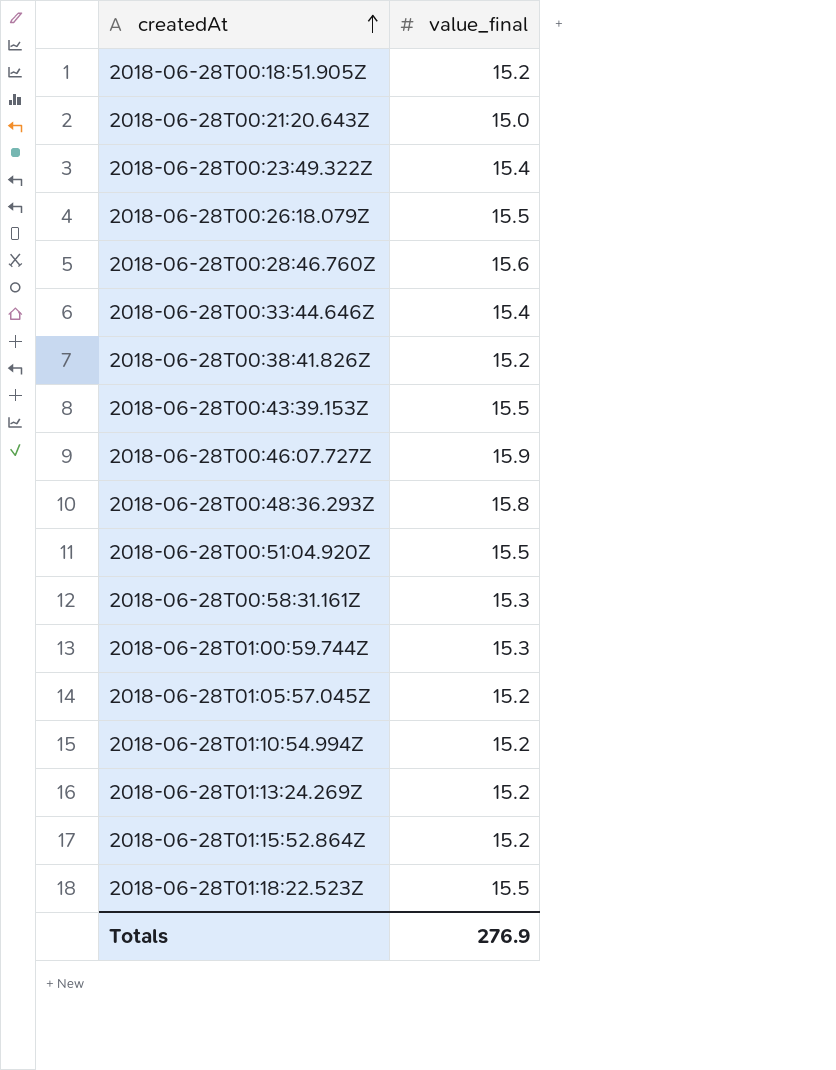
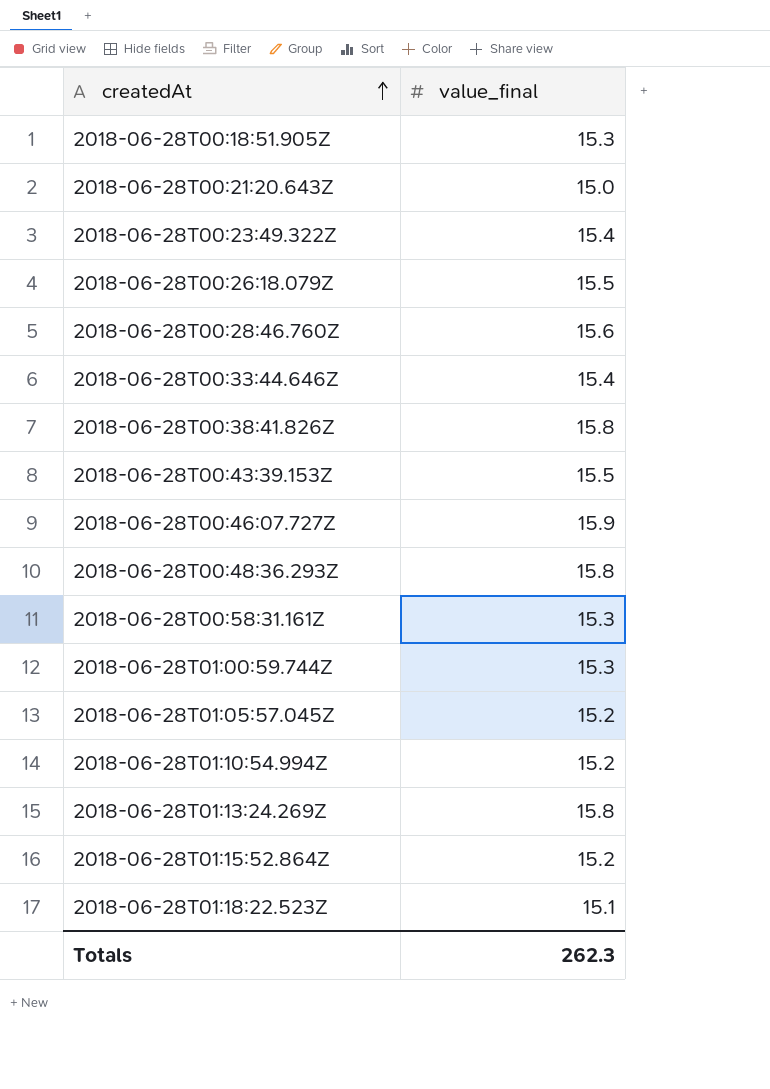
row 2018-06-28T00:51:04.920Z: 15.5 -> none
2018-06-28T00:18:51.905Z | value_final: 15.2 -> 15.3
2018-06-28T00:38:41.826Z | value_final: 15.2 -> 15.8
2018-06-28T01:13:24.269Z | value_final: 15.2 -> 15.8
2018-06-28T01:18:22.523Z | value_final: 15.5 -> 15.1
Totals | value_final: 276.9 -> 262.3

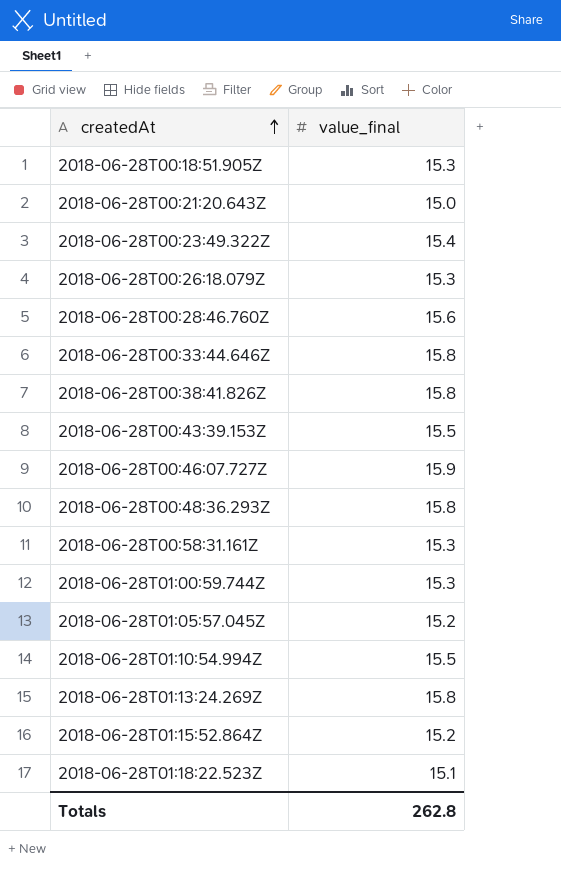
2018-06-28T00:26:18.079Z | value_final: 15.5 -> 15.3
2018-06-28T00:33:44.646Z | value_final: 15.4 -> 15.8
2018-06-28T01:10:54.994Z | value_final: 15.2 -> 15.5
Totals | value_final: 262.3 -> 262.8

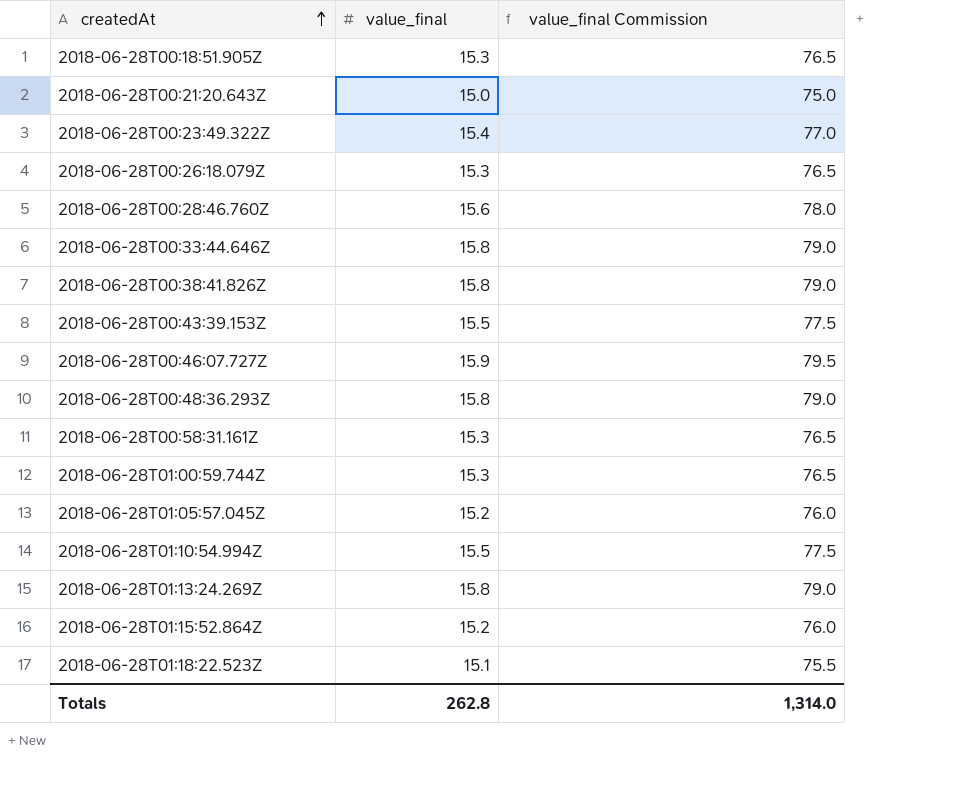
column value_final Commission | formula: none -> [value_final] * 5

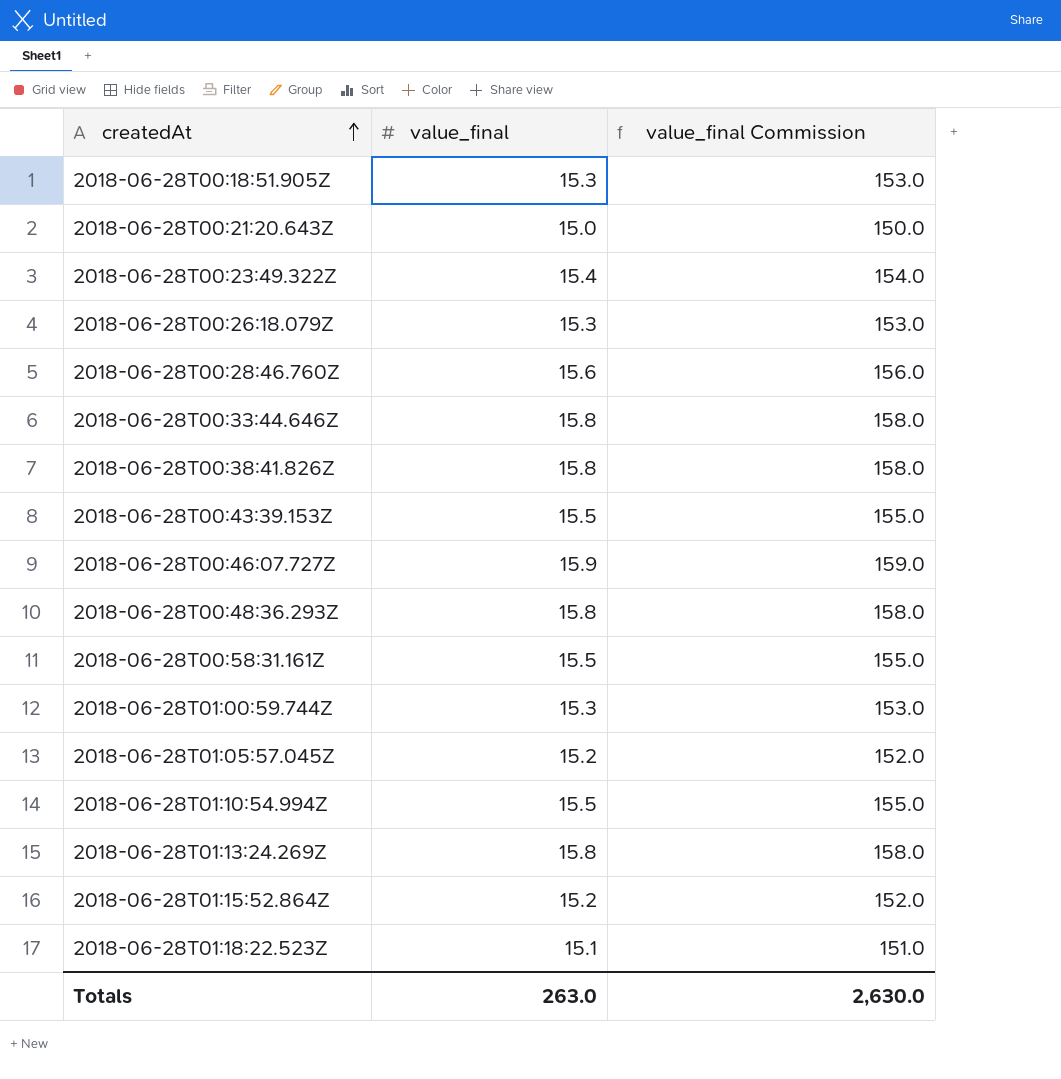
column value_final Commission | formula: [value_final] * 5 -> [value_final] * 10
2018-06-28T00:58:31.161Z | value_final: 15.3 -> 15.5
Totals | value_final: 262.8 -> 263.0
Totals | value_final Commission: 1,314.0 -> 2,630.0

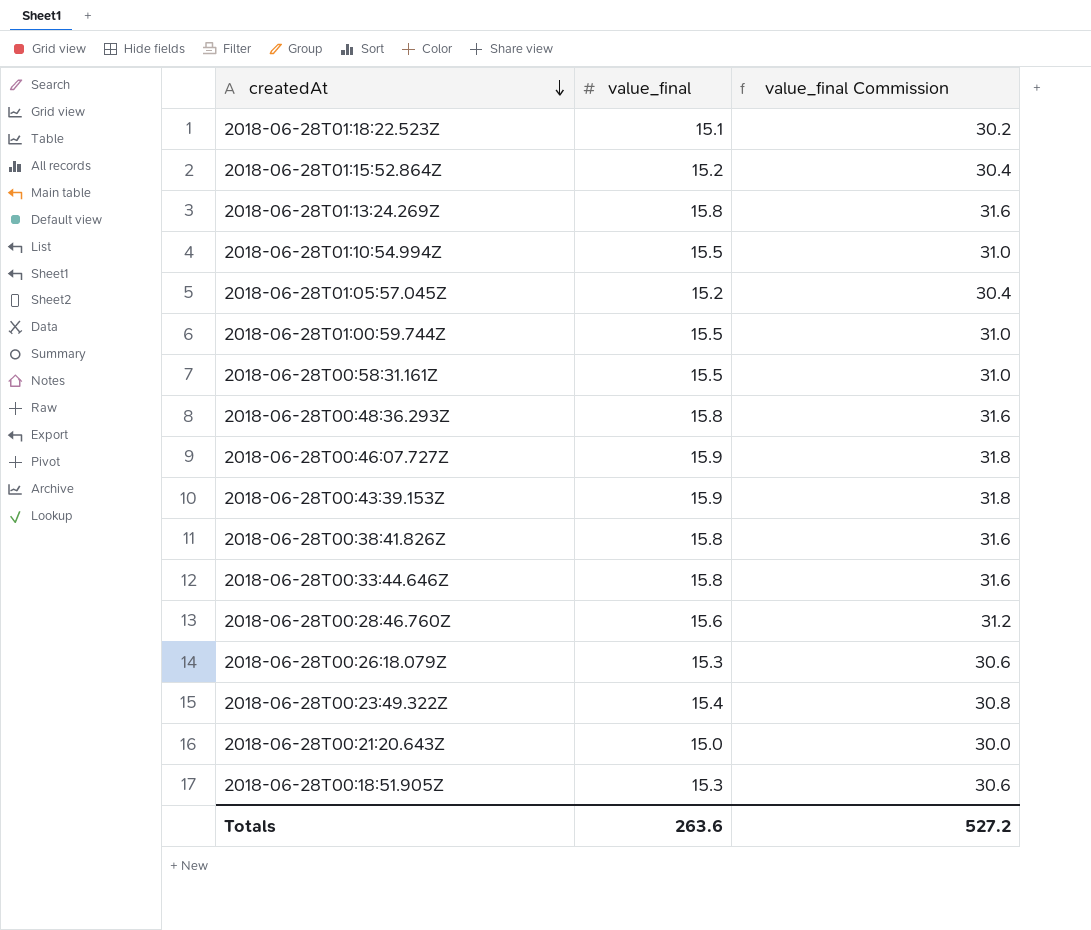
row order: createdAt ascending -> createdAt descending
column value_final Commission | formula: [value_final] * 10 -> [value_final] * 2
2018-06-28T01:00:59.744Z | value_final: 15.3 -> 15.5
2018-06-28T00:43:39.153Z | value_final: 15.5 -> 15.9
Totals | value_final: 263.0 -> 263.6
Totals | value_final Commission: 2,630.0 -> 527.2

